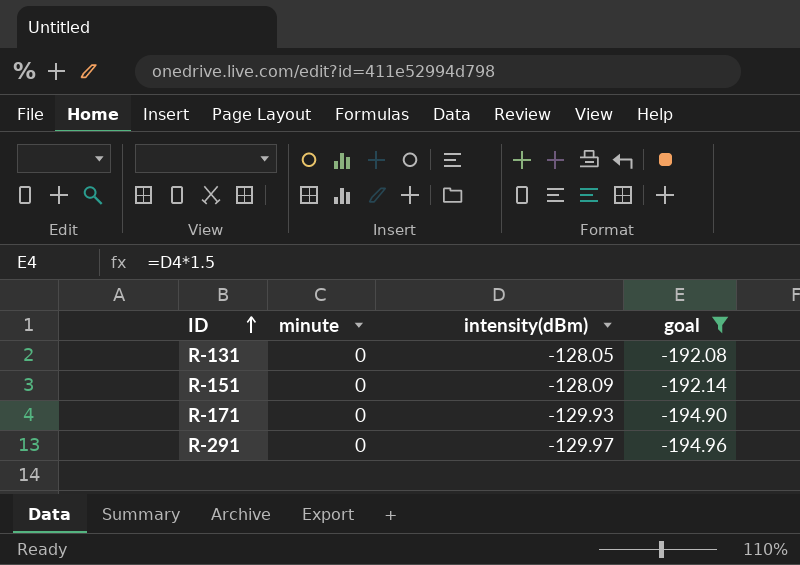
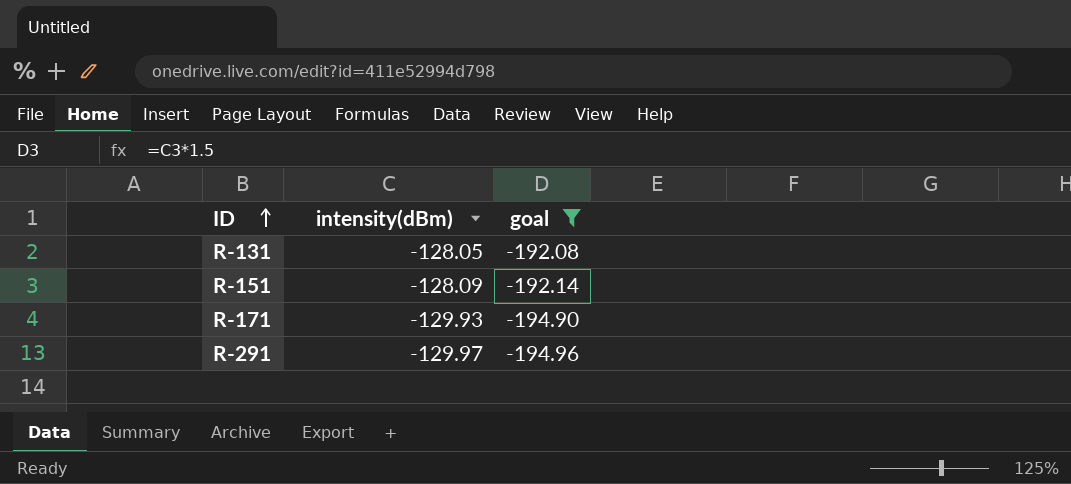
column minute | position: 2 -> none

